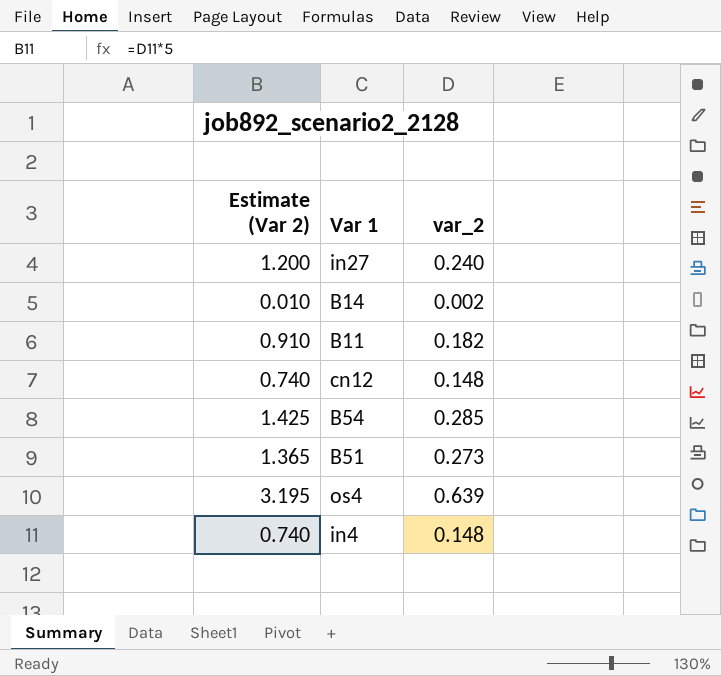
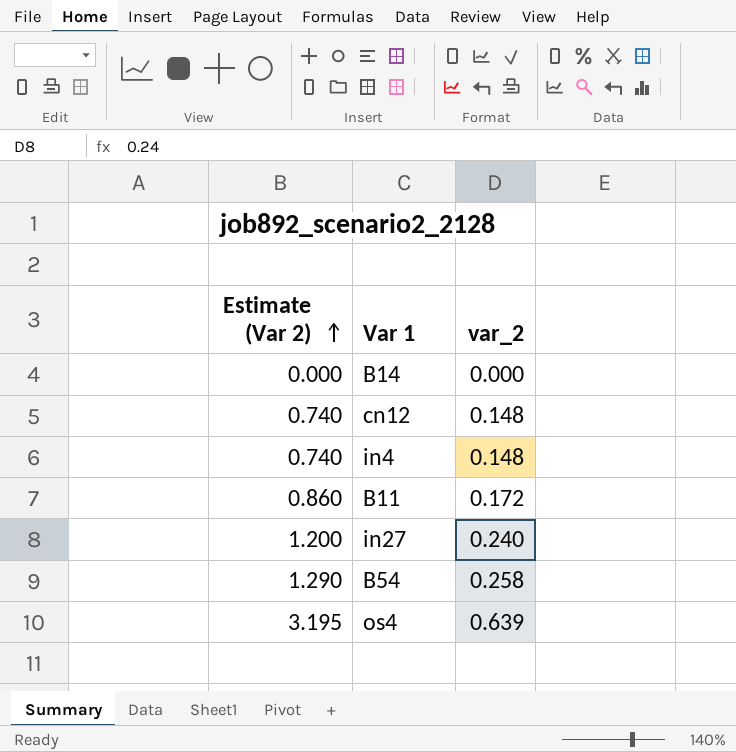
row order: none -> Estimate (Var 2) ascending
row B51: 1.365 | 0.273 -> none
B14 | Estimate (Var 2): 0.010 -> 0.000
B14 | var_2: 0.002 -> 0.000
B11 | Estimate (Var 2): 0.910 -> 0.860
B11 | var_2: 0.182 -> 0.172
B54 | Estimate (Var 2): 1.425 -> 1.290
B54 | var_2: 0.285 -> 0.258

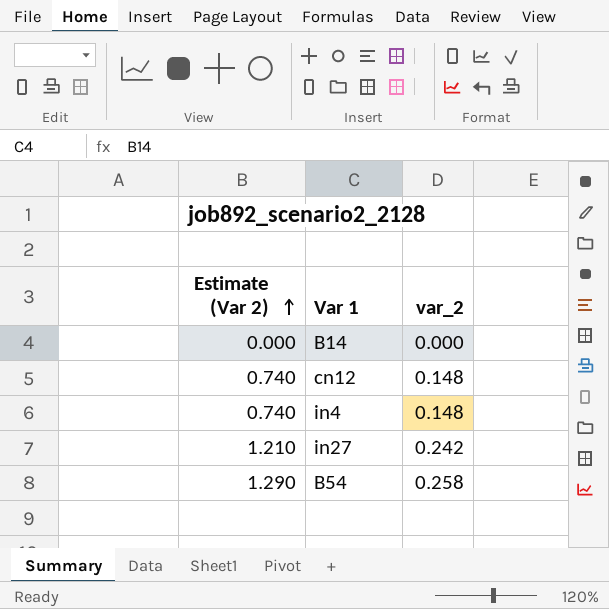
row B11: 0.860 | 0.172 -> none
row os4: 3.195 | 0.639 -> none
in27 | Estimate (Var 2): 1.200 -> 1.210
in27 | var_2: 0.240 -> 0.242

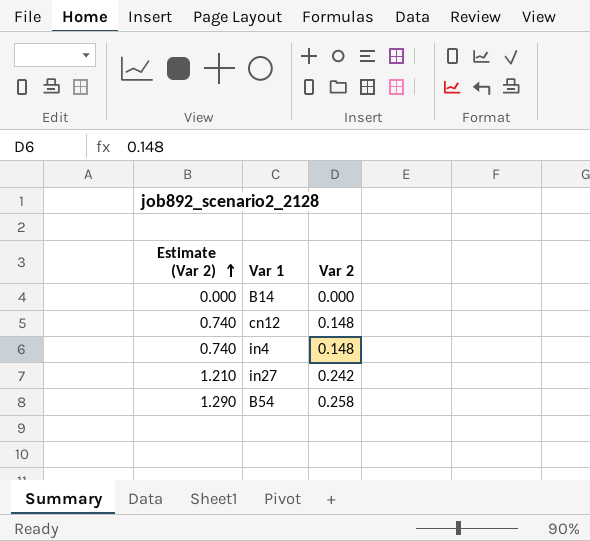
column name: var_2 -> Var 2

